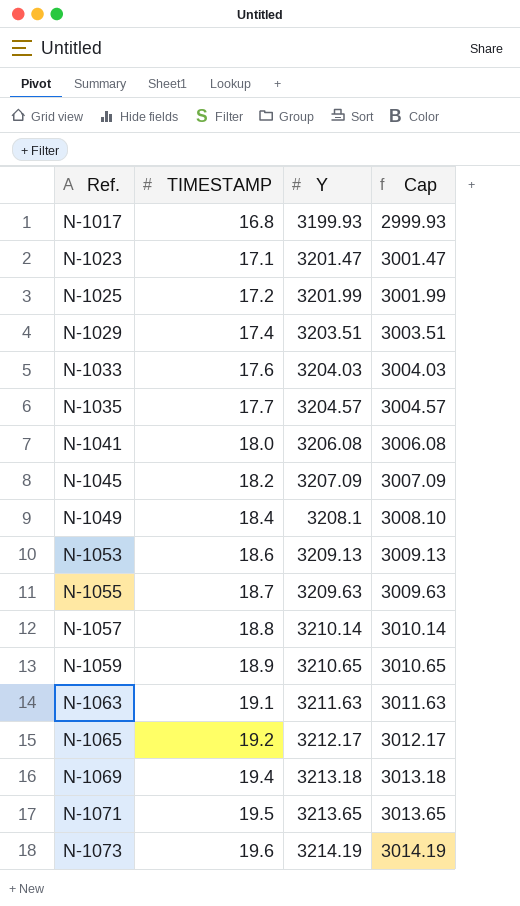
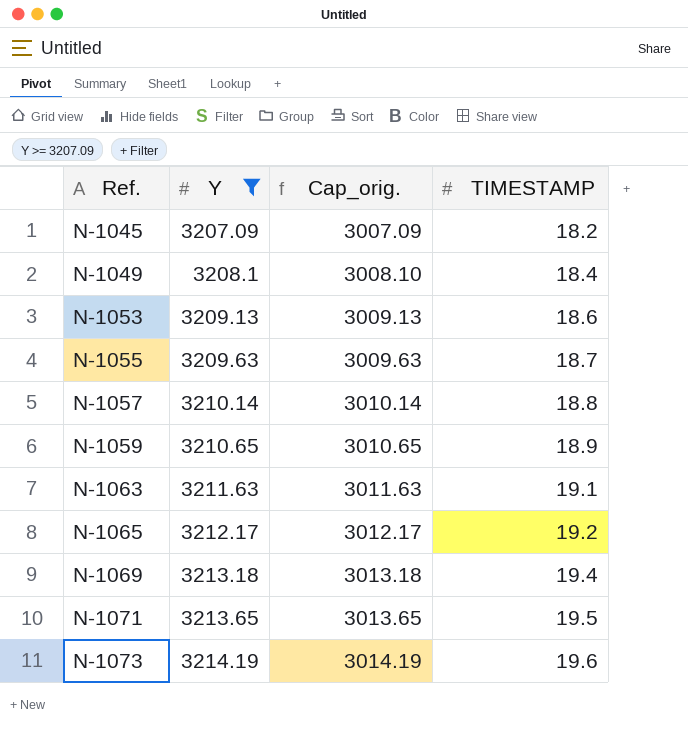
filter: none -> Y >= 3207.09
column name: Cap -> Cap_orig.
column TIMESTAMP | position: 2 -> 4

